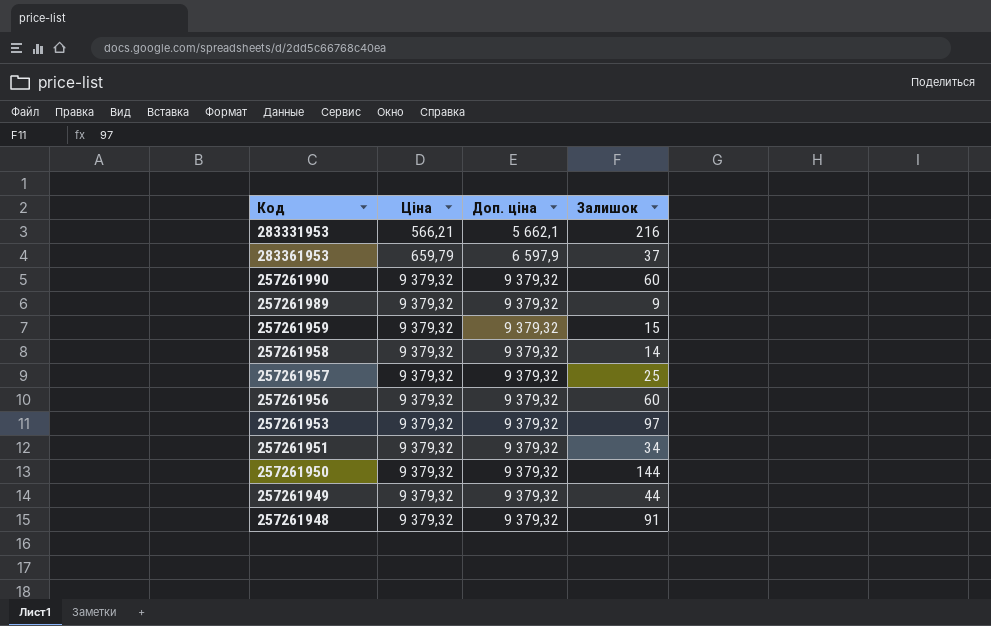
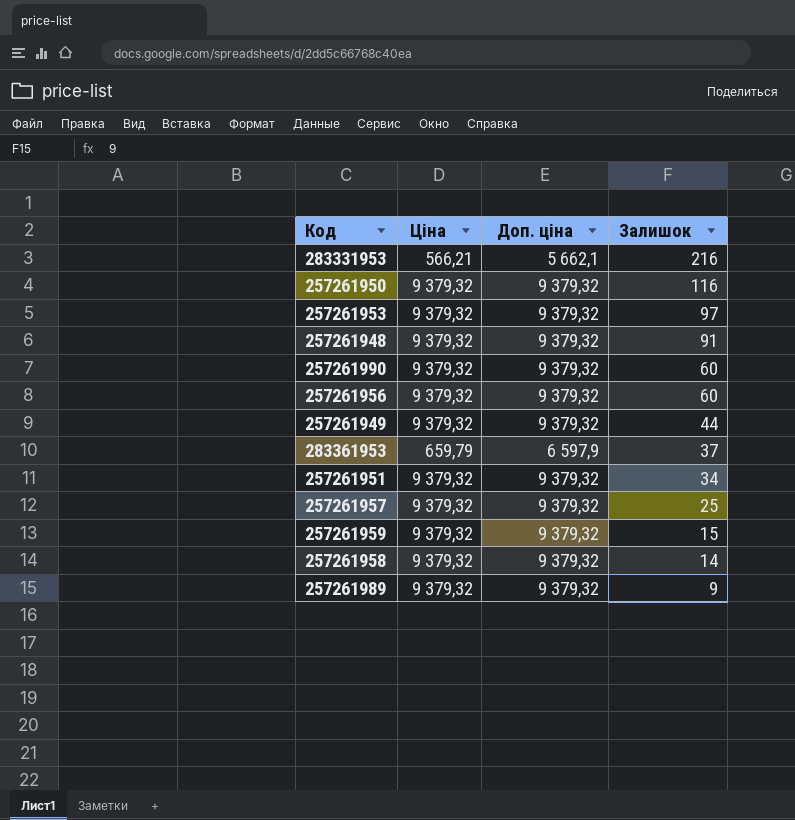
row order: Ціна ascending -> Залишок descending
257261950 | Залишок: 144 -> 116

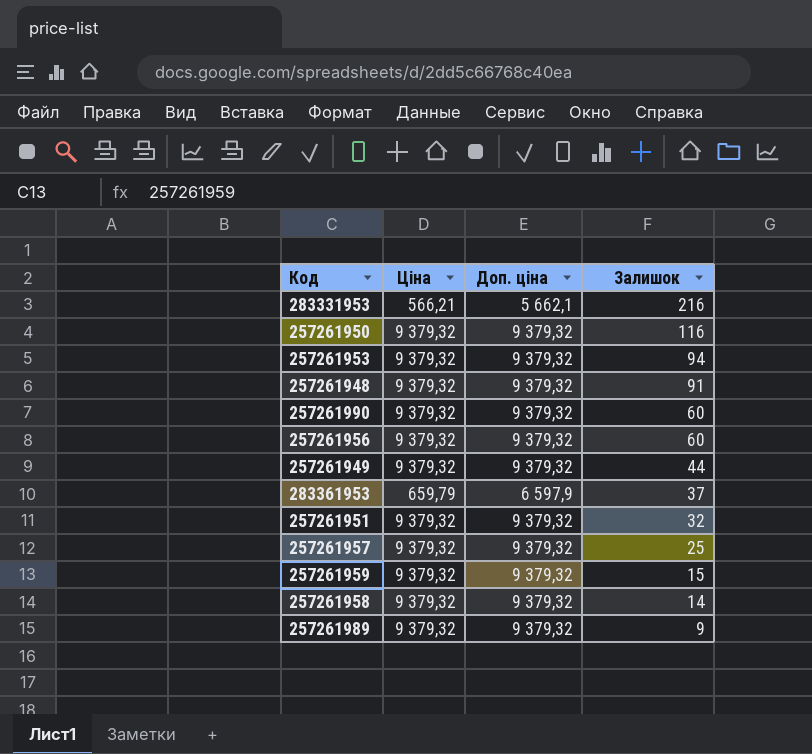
257261953 | Залишок: 97 -> 94
257261951 | Залишок: 34 -> 32

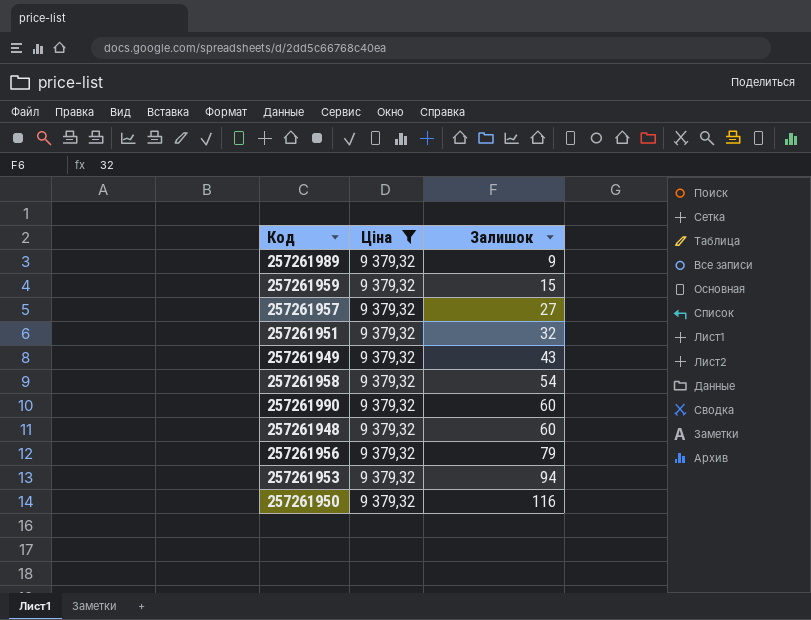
filter: none -> Ціна = 9 379,32
row order: Залишок descending -> Залишок ascending
column Доп. ціна | position: 3 -> none
257261957 | Залишок: 25 -> 27
257261949 | Залишок: 44 -> 43
257261958 | Залишок: 14 -> 54
257261948 | Залишок: 91 -> 60
257261956 | Залишок: 60 -> 79

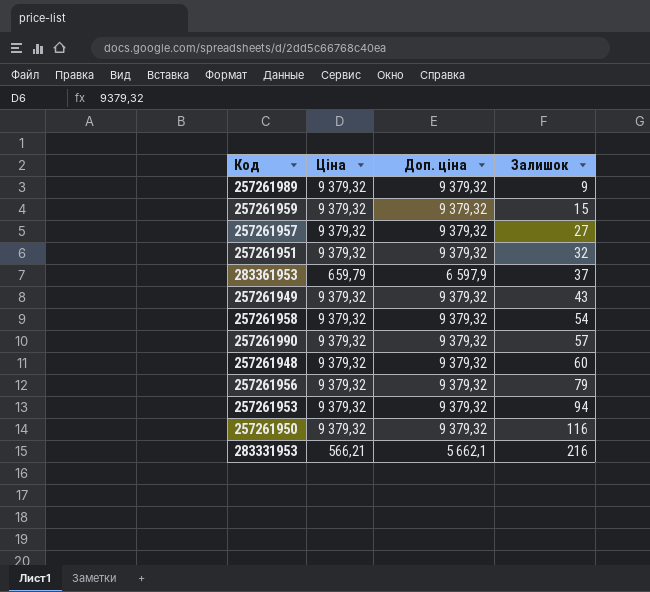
filter: Ціна = 9 379,32 -> none
column Доп. ціна | position: none -> 3
257261990 | Залишок: 60 -> 57

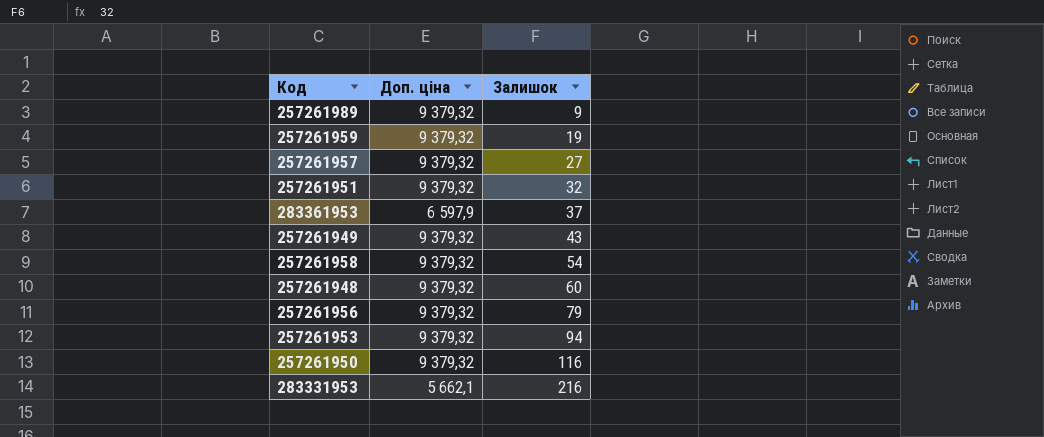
column Ціна | position: 2 -> none
row 257261990: 9 379,32 | 9 379,32 | 57 -> none
257261959 | Залишок: 15 -> 19

